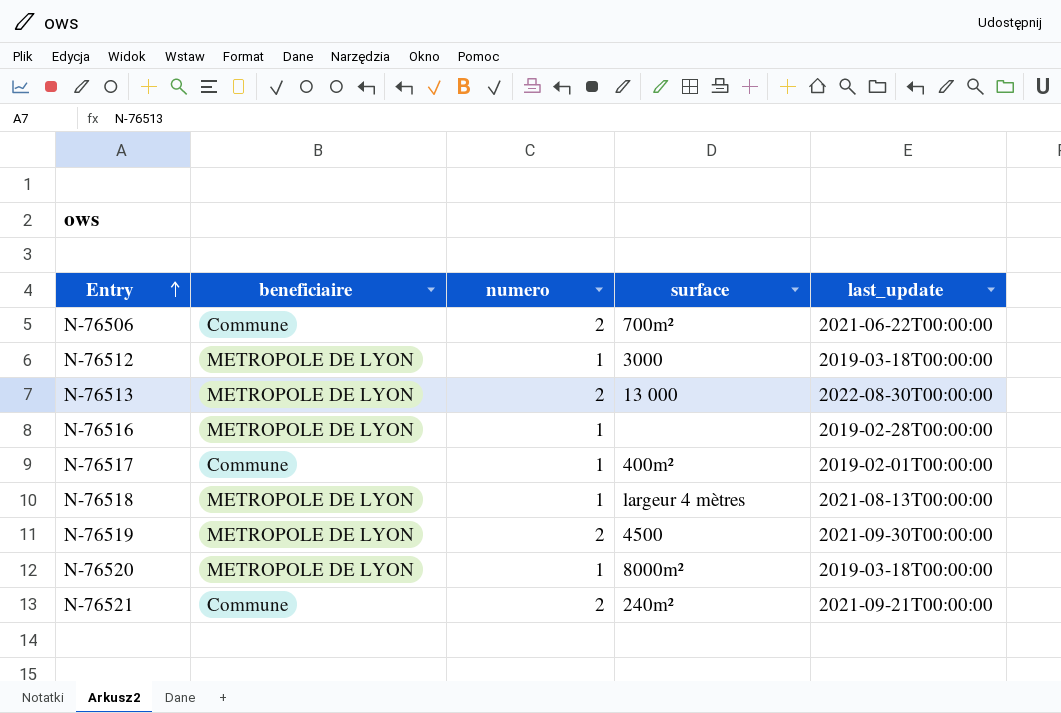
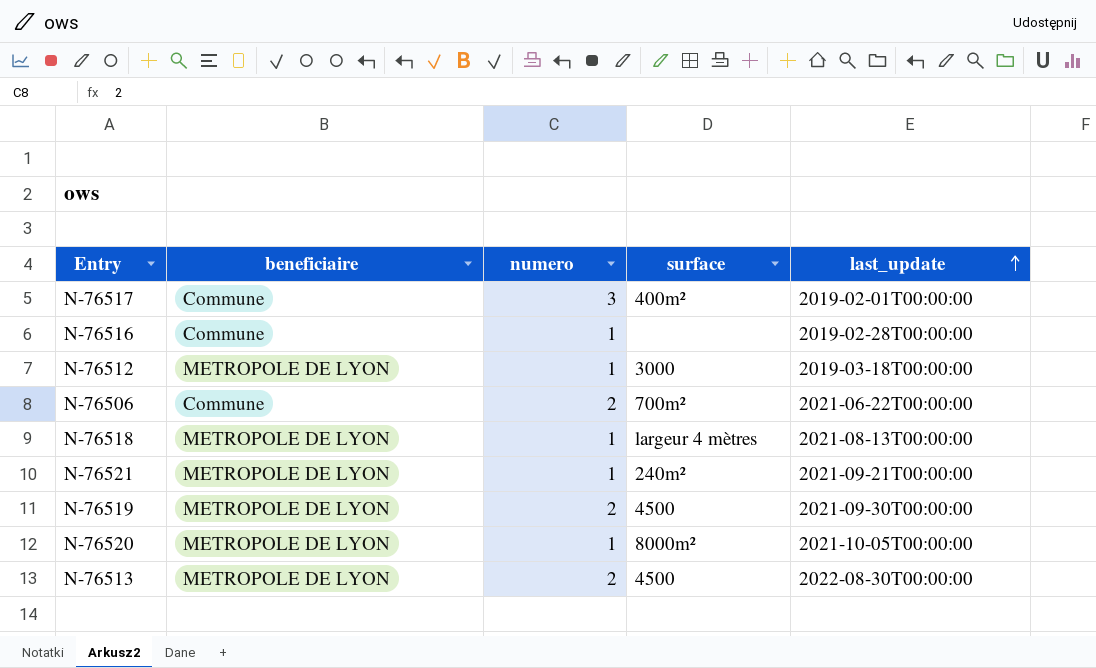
row order: Entry ascending -> last_update ascending
N-76517 | numero: 1 -> 3
N-76516 | beneficiaire: METROPOLE DE LYON -> Commune
N-76521 | beneficiaire: Commune -> METROPOLE DE LYON
N-76521 | numero: 2 -> 1
N-76520 | last_update: 2019-03-18T00:00:00 -> 2021-10-05T00:00:00
N-76513 | surface: 13 000 -> 4500

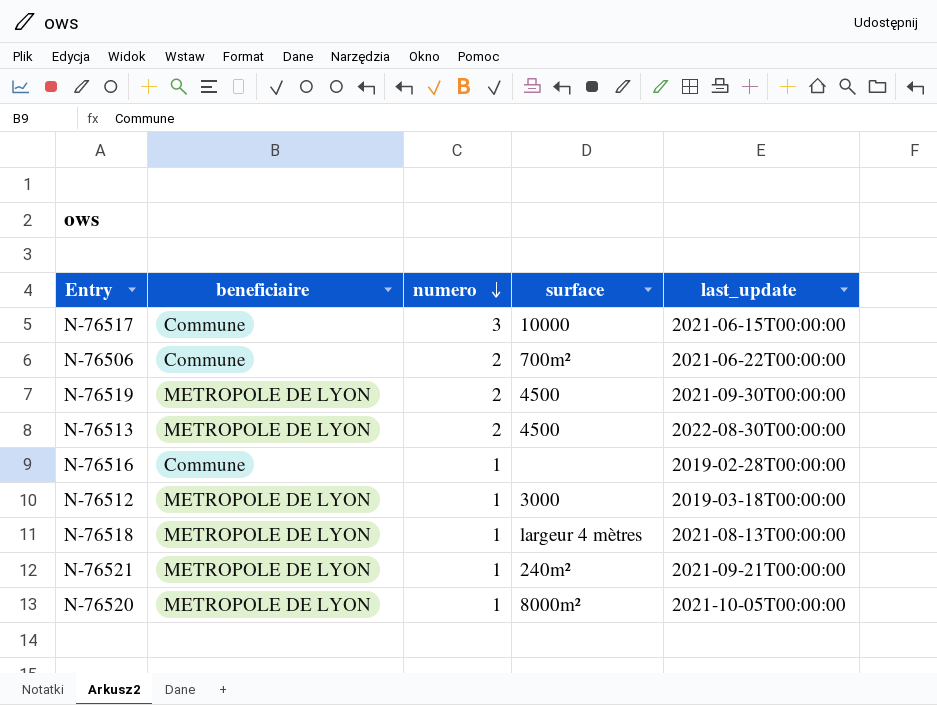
row order: last_update ascending -> numero descending
N-76517 | surface: 400m² -> 10000
N-76517 | last_update: 2019-02-01T00:00:00 -> 2021-06-15T00:00:00

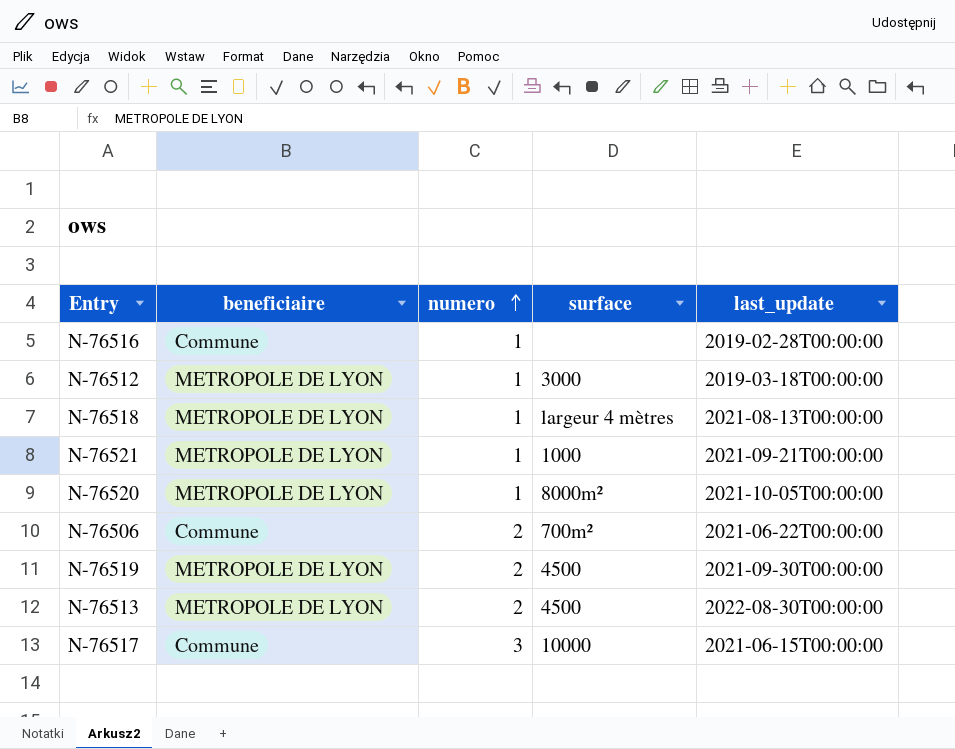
row order: numero descending -> numero ascending
N-76521 | surface: 240m² -> 1000

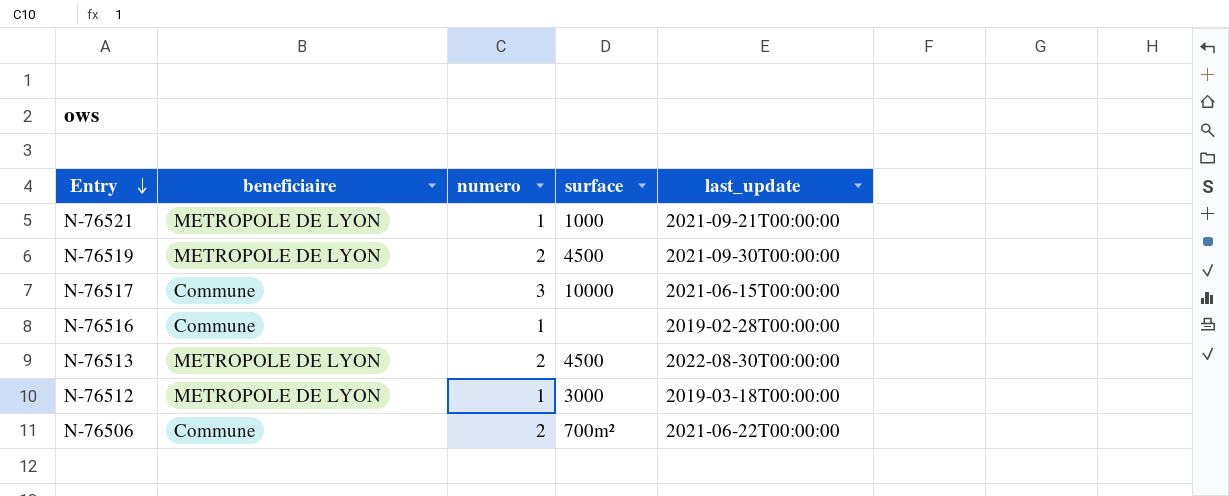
row order: numero ascending -> Entry descending
row N-76518: METROPOLE DE LYON | 1 | largeur 4 mètres | 2021-08-13T00:00:00 -> none
row N-76520: METROPOLE DE LYON | 1 | 8000m² | 2021-10-05T00:00:00 -> none

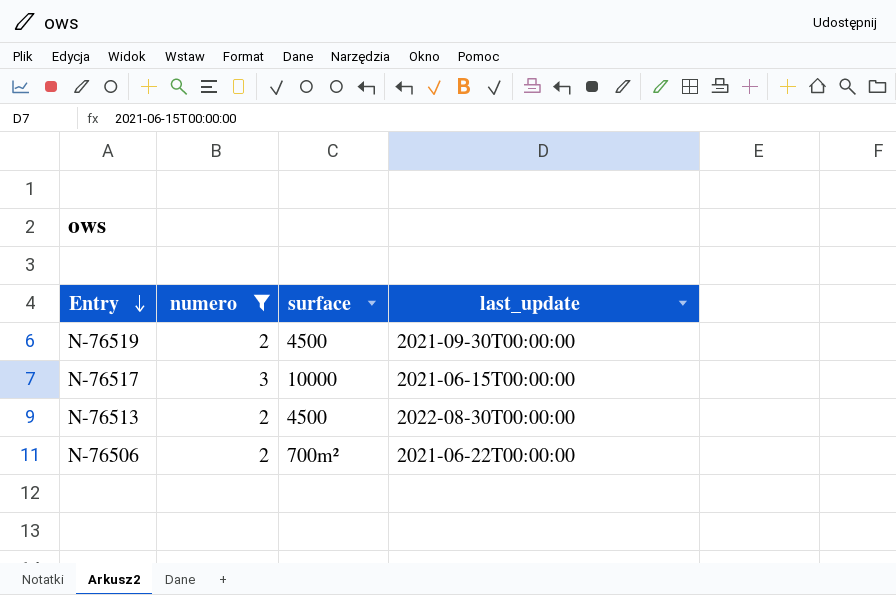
filter: none -> numero != 1
column beneficiaire | position: 2 -> none

